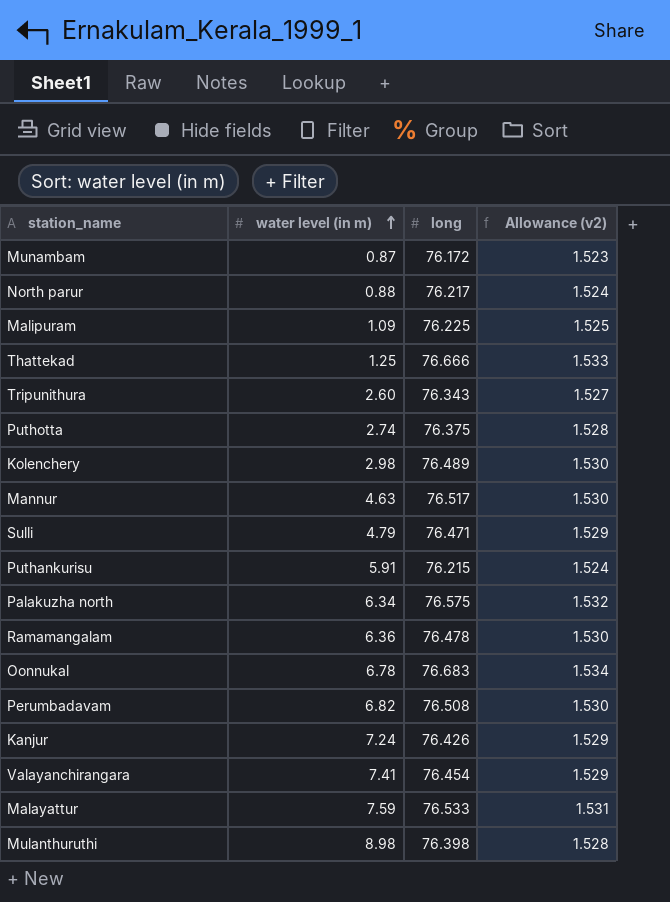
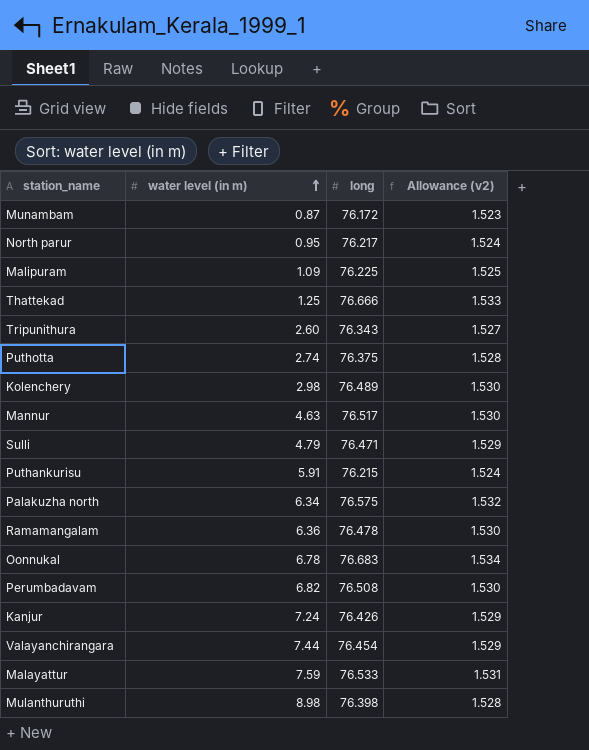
North parur | water level (in m): 0.88 -> 0.95
Valayanchirangara | water level (in m): 7.41 -> 7.44

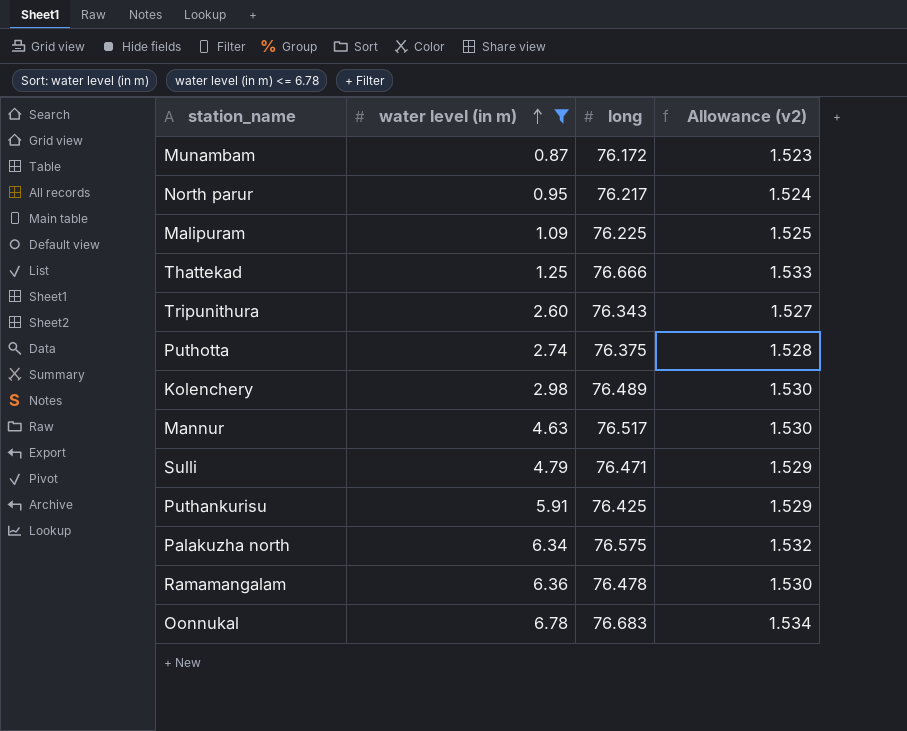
filter: none -> water level (in m) <= 6.78
Puthankurisu | long: 76.215 -> 76.425
Puthankurisu | Allowance (v2): 1.524 -> 1.529

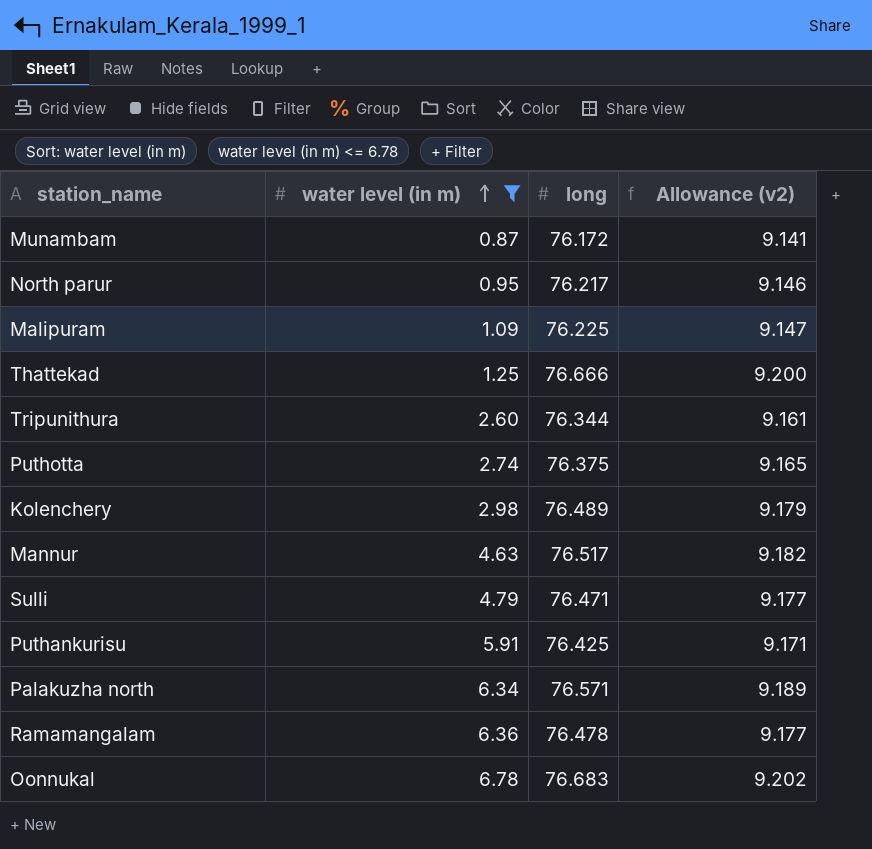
column Allowance (v2) | formula: [long] * 0.02 -> [long] * 0.12
Tripunithura | long: 76.343 -> 76.344
Palakuzha north | long: 76.575 -> 76.571

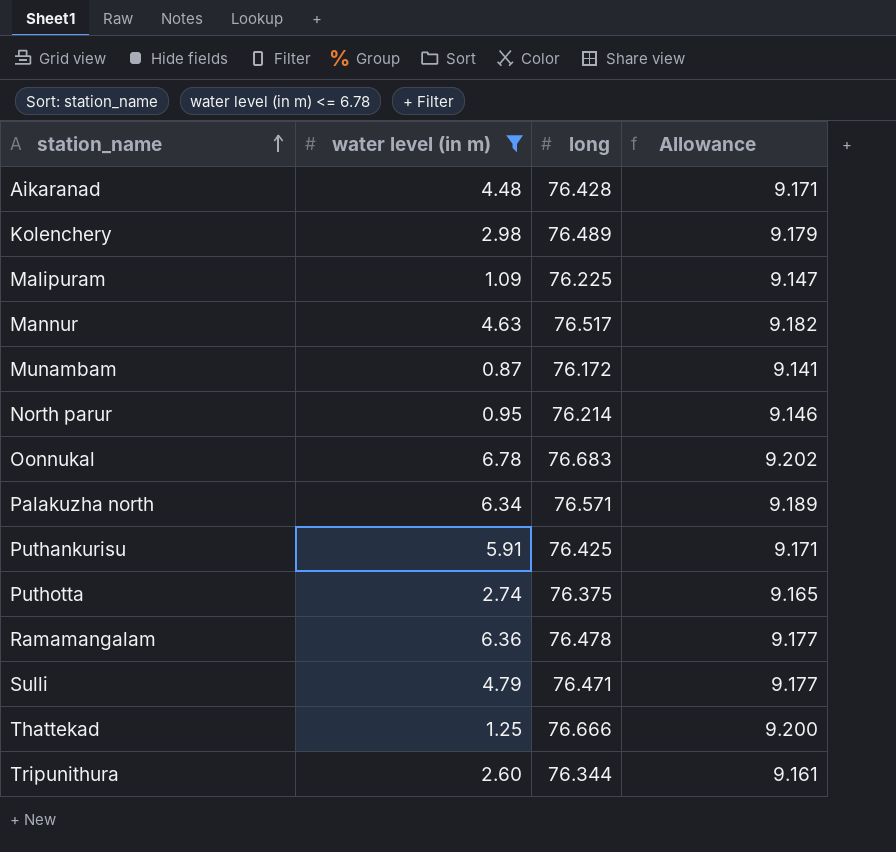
row order: water level (in m) ascending -> station_name ascending
column name: Allowance (v2) -> Allowance
row Aikaranad: none -> 4.48 | 76.428 | 9.171
North parur | long: 76.217 -> 76.214

